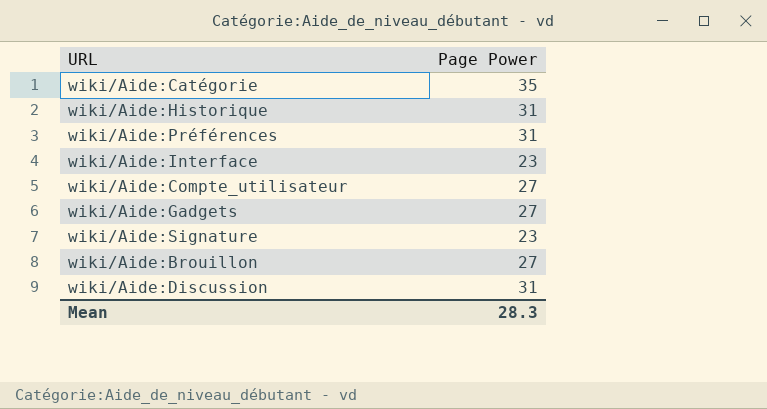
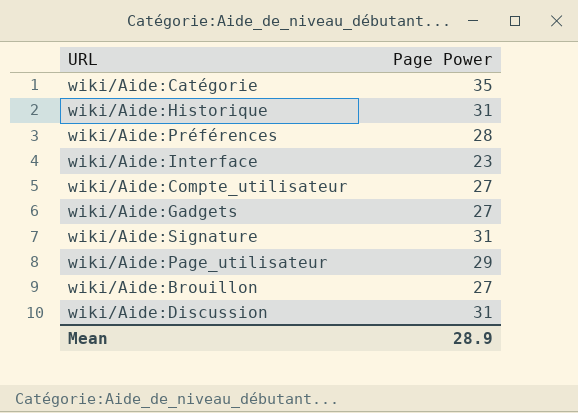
wiki/Aide:Préférences | Page Power: 31 -> 28
wiki/Aide:Signature | Page Power: 23 -> 31
row wiki/Aide:Page_utilisateur: none -> 29
Mean | Page Power: 28.3 -> 28.9

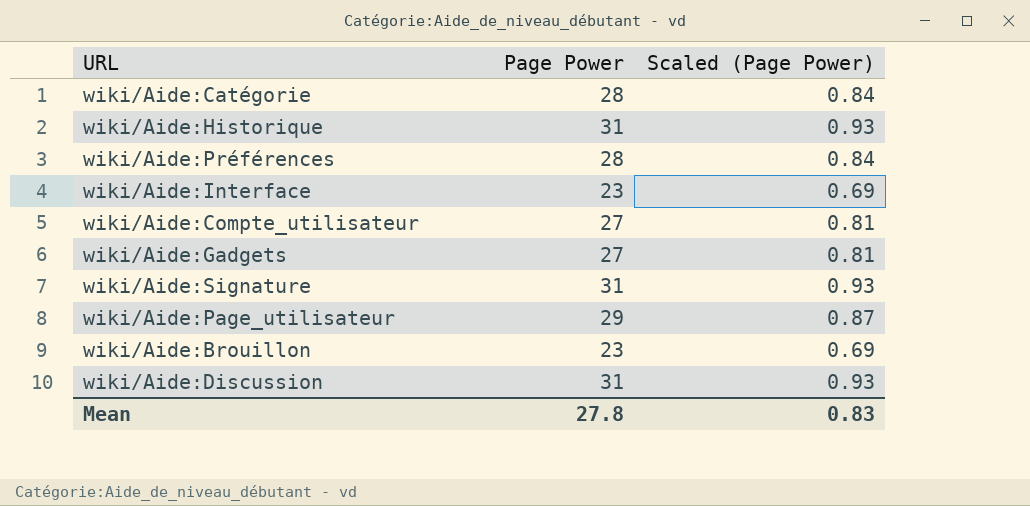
column Scaled (Page Power) | formula: none -> [Page Power] * 0.03
wiki/Aide:Catégorie | Page Power: 35 -> 28
wiki/Aide:Brouillon | Page Power: 27 -> 23
Mean | Page Power: 28.9 -> 27.8

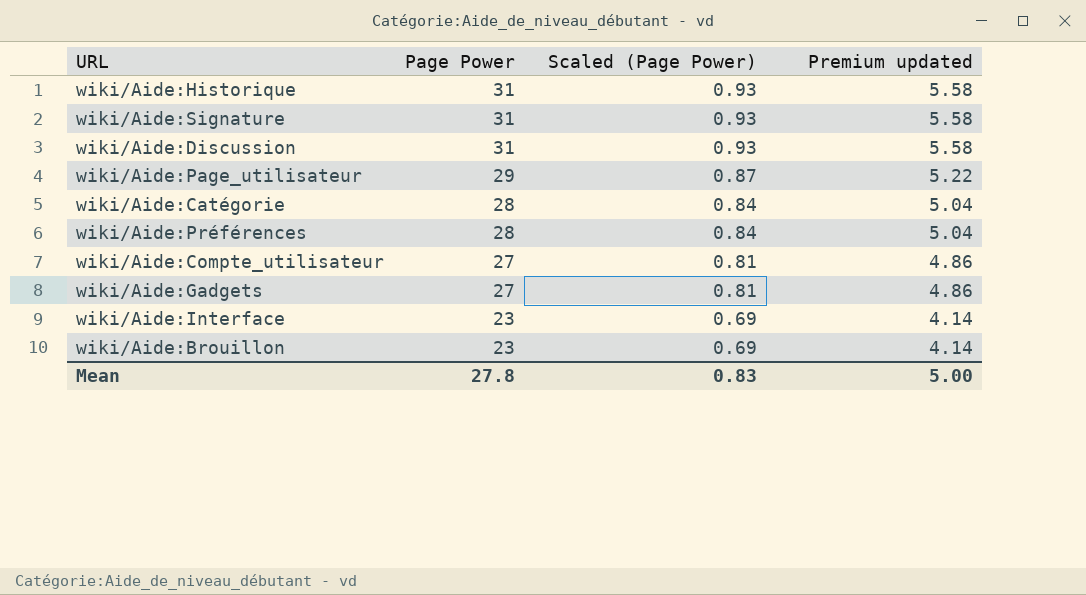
row order: none -> Page Power descending
column Premium updated | formula: none -> [Page Power] * 0.18

